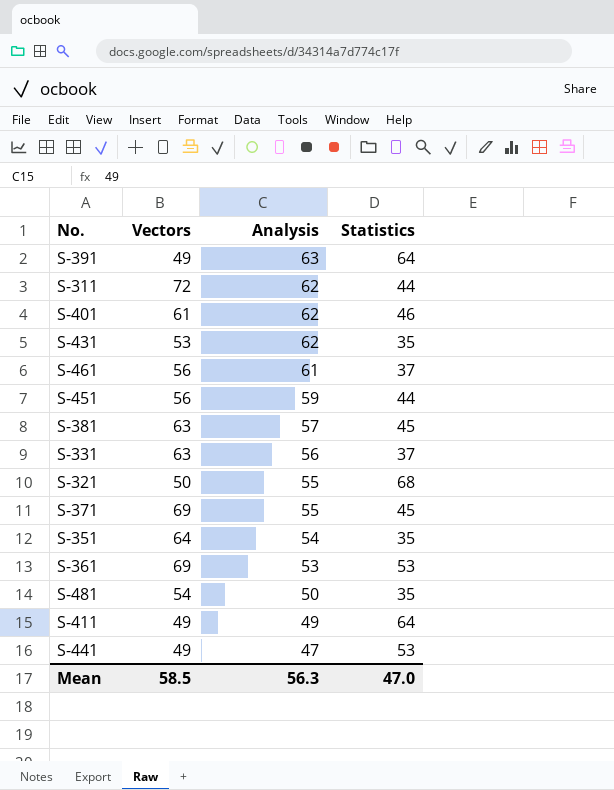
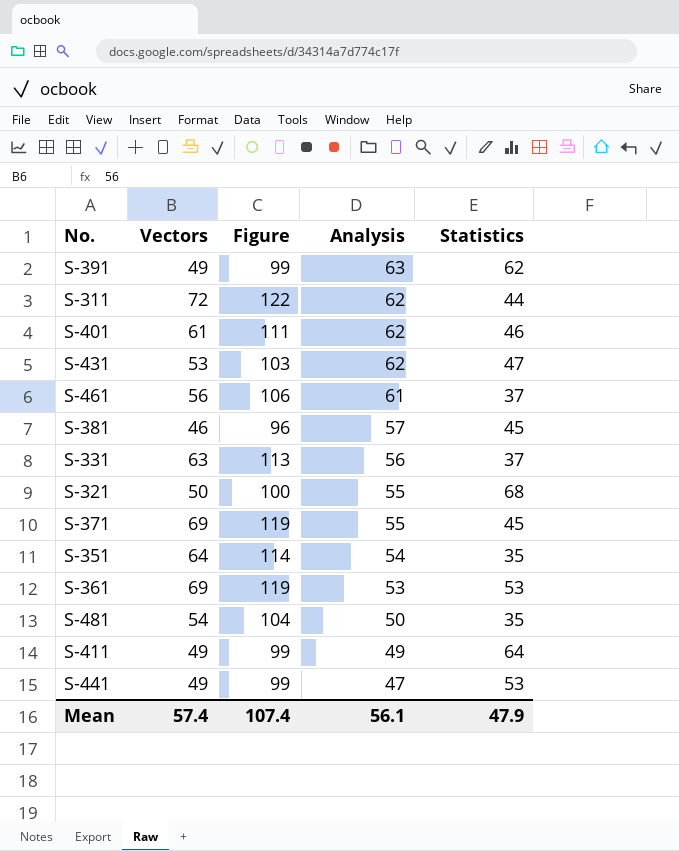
column Figure | formula: none -> [Vectors] + 50
row S-451: 56 | 59 | 44 -> none
S-391 | Statistics: 64 -> 62
S-431 | Statistics: 35 -> 47
S-381 | Vectors: 63 -> 46
Mean | Vectors: 58.5 -> 57.4
Mean | Analysis: 56.3 -> 56.1
Mean | Statistics: 47.0 -> 47.9

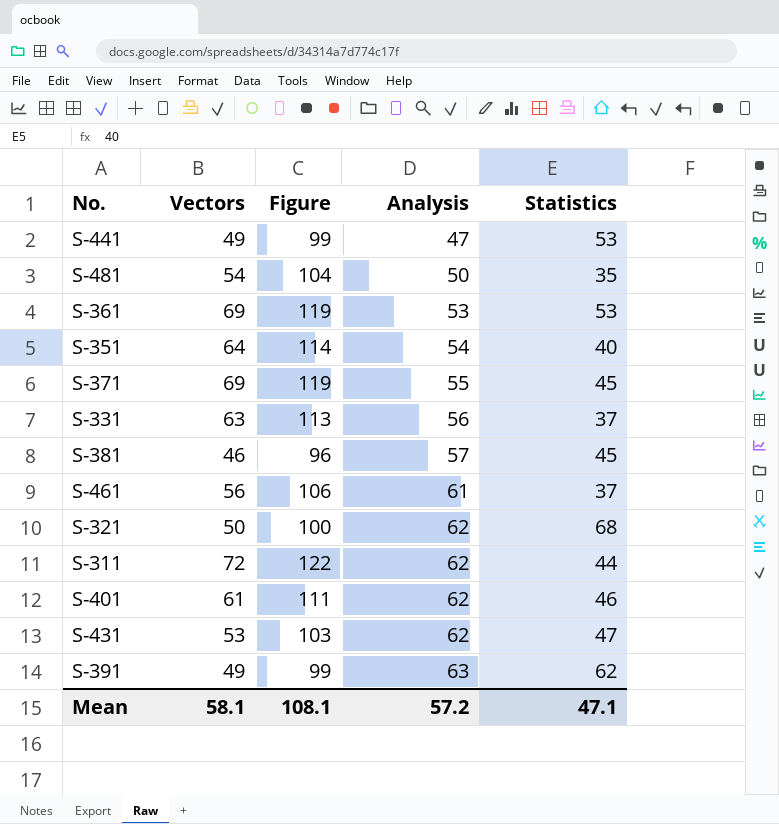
row order: Analysis descending -> Analysis ascending
row S-411: 49 | 99 | 49 | 64 -> none
S-351 | Statistics: 35 -> 40
S-321 | Analysis: 55 -> 62
Mean | Vectors: 57.4 -> 58.1
Mean | Figure: 107.4 -> 108.1
Mean | Analysis: 56.1 -> 57.2
Mean | Statistics: 47.9 -> 47.1

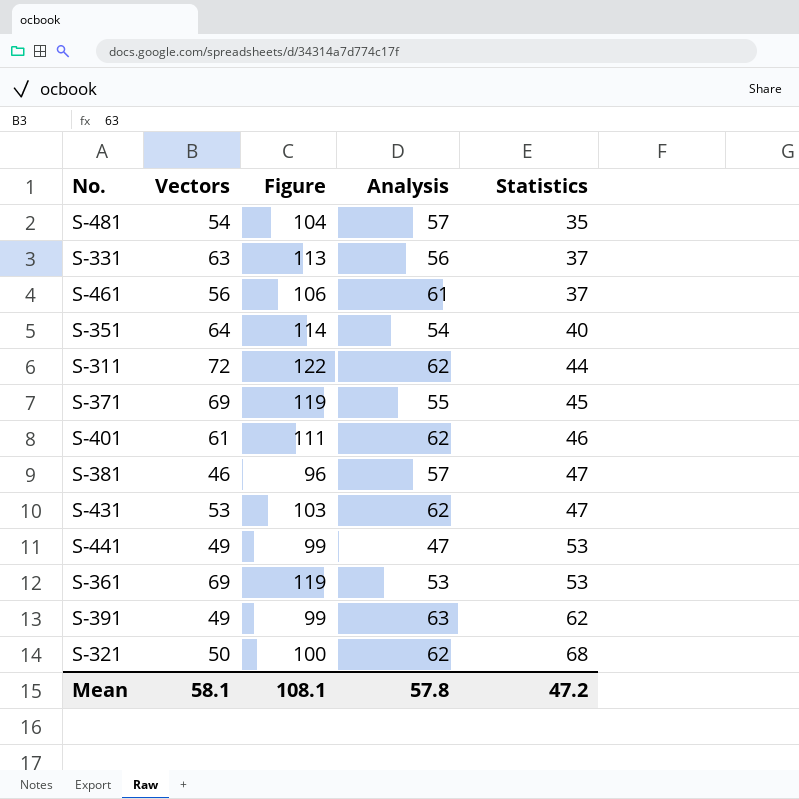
row order: Analysis ascending -> Statistics ascending
S-481 | Analysis: 50 -> 57
S-381 | Statistics: 45 -> 47
Mean | Analysis: 57.2 -> 57.8
Mean | Statistics: 47.1 -> 47.2

